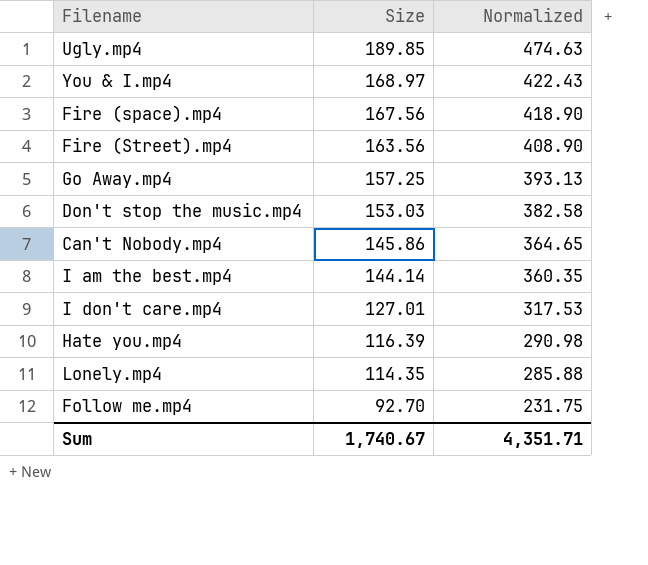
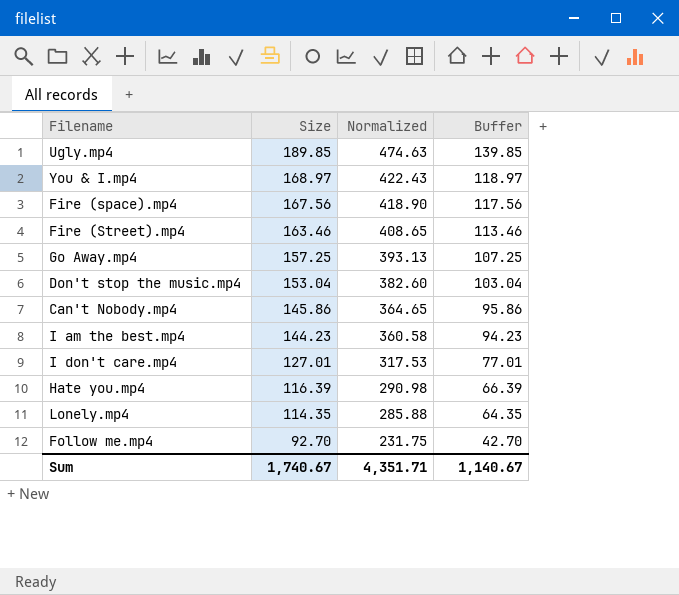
column Buffer | formula: none -> [Size] - 50
Fire (Street).mp4 | Size: 163.56 -> 163.46
Fire (Street).mp4 | Normalized: 408.90 -> 408.65
Don't stop the music.mp4 | Size: 153.03 -> 153.04
Don't stop the music.mp4 | Normalized: 382.58 -> 382.60
I am the best.mp4 | Size: 144.14 -> 144.23
I am the best.mp4 | Normalized: 360.35 -> 360.58

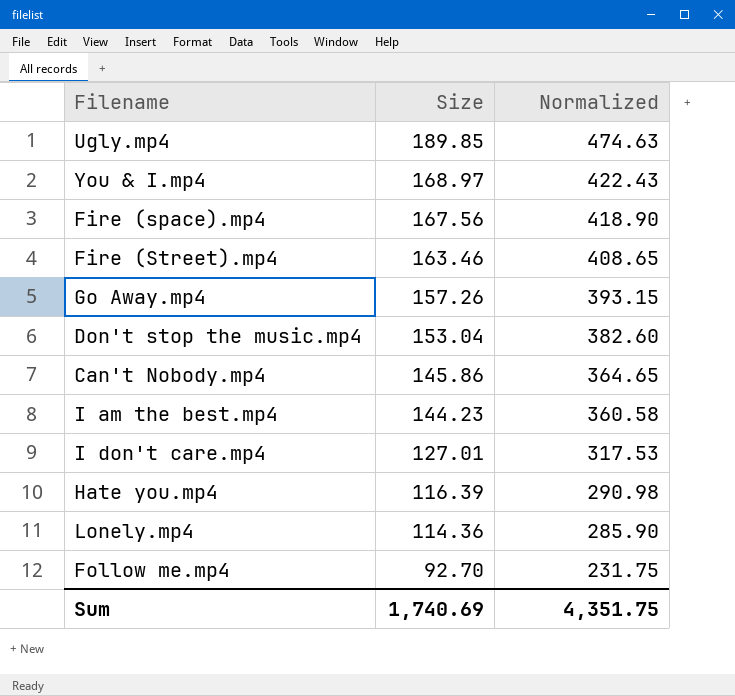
column Buffer | formula: [Size] - 50 -> none
Go Away.mp4 | Size: 157.25 -> 157.26
Go Away.mp4 | Normalized: 393.13 -> 393.15
Lonely.mp4 | Size: 114.35 -> 114.36
Lonely.mp4 | Normalized: 285.88 -> 285.90
Sum | Size: 1,740.67 -> 1,740.69
Sum | Normalized: 4,351.71 -> 4,351.75

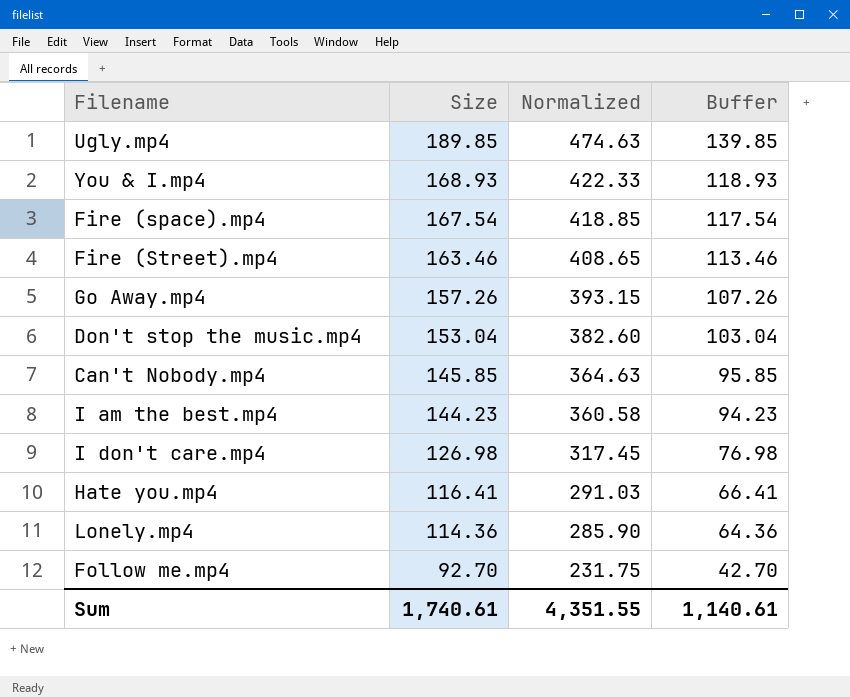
column Buffer | formula: none -> [Size] - 50
You & I.mp4 | Size: 168.97 -> 168.93
You & I.mp4 | Normalized: 422.43 -> 422.33
Fire (space).mp4 | Size: 167.56 -> 167.54
Fire (space).mp4 | Normalized: 418.90 -> 418.85
Can't Nobody.mp4 | Size: 145.86 -> 145.85
Can't Nobody.mp4 | Normalized: 364.65 -> 364.63
I don't care.mp4 | Size: 127.01 -> 126.98
I don't care.mp4 | Normalized: 317.53 -> 317.45
Hate you.mp4 | Size: 116.39 -> 116.41
Hate you.mp4 | Normalized: 290.98 -> 291.03
Sum | Size: 1,740.69 -> 1,740.61
Sum | Normalized: 4,351.75 -> 4,351.55

